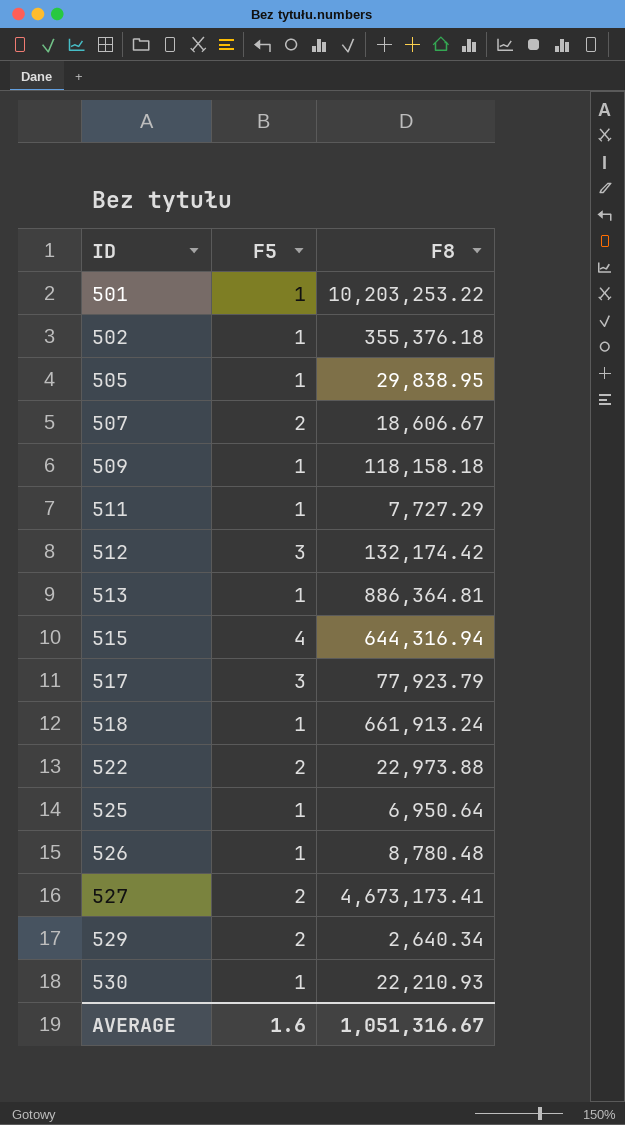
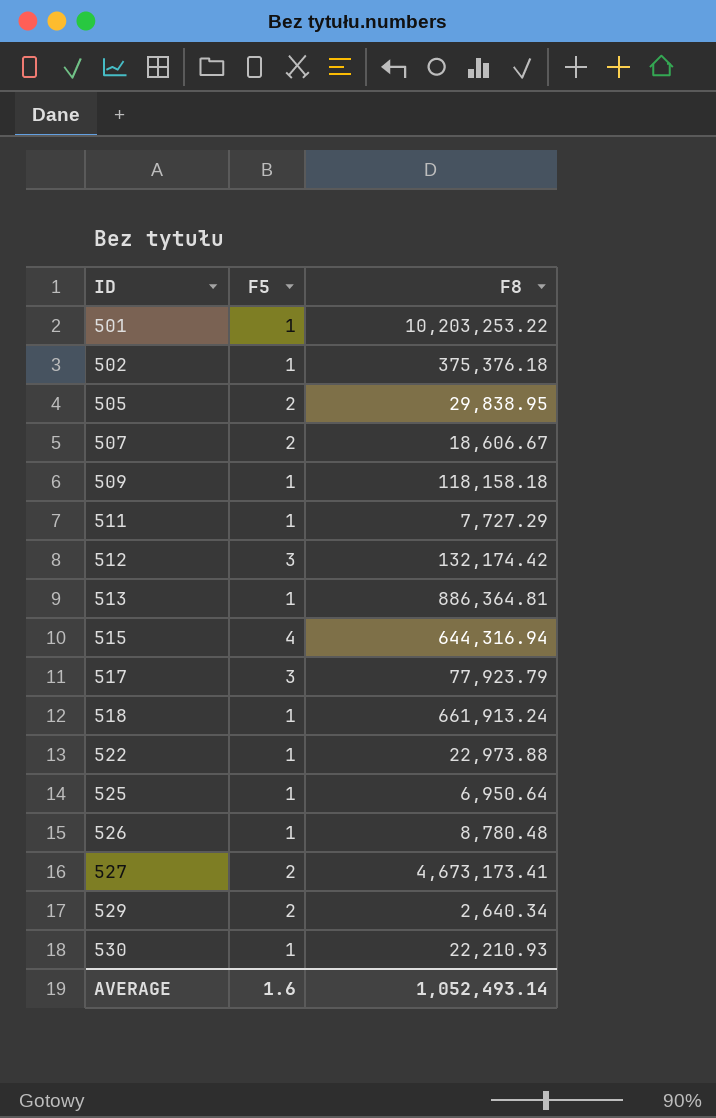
502 | F8: 355,376.18 -> 375,376.18
505 | F5: 1 -> 2
522 | F5: 2 -> 1
AVERAGE | F8: 1,051,316.67 -> 1,052,493.14

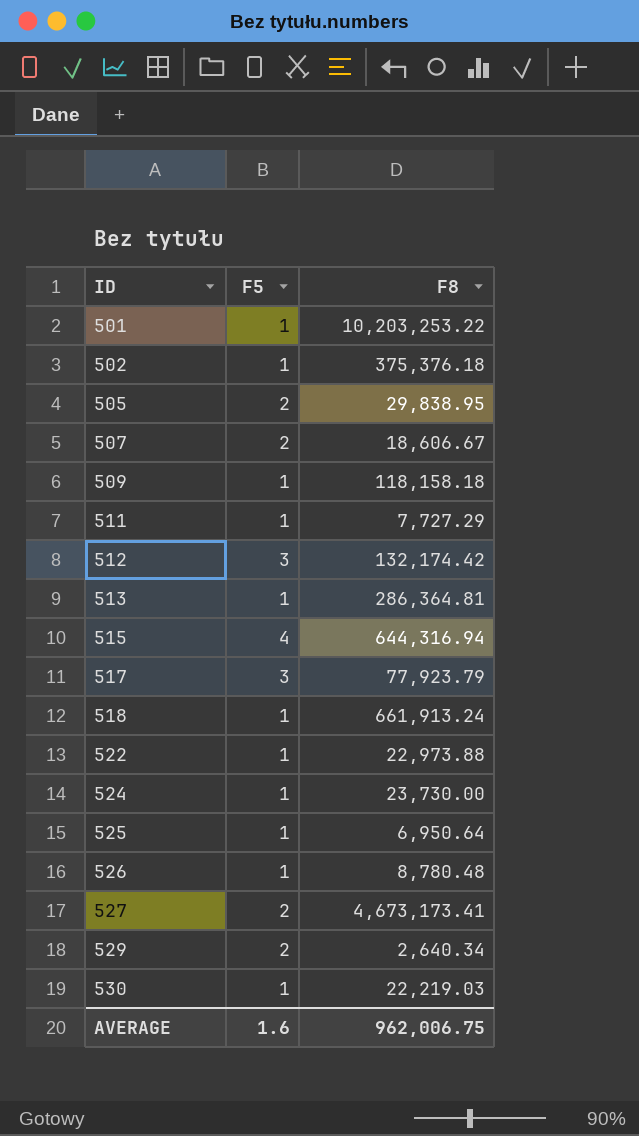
513 | F8: 886,364.81 -> 286,364.81
row 524: none -> 1 | 23,730.00
530 | F8: 22,210.93 -> 22,219.03
AVERAGE | F8: 1,052,493.14 -> 962,006.75

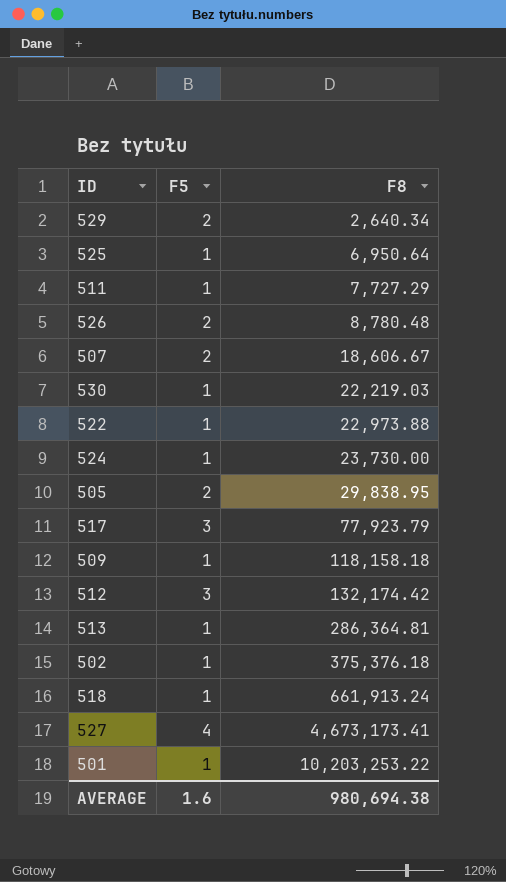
row order: ID ascending -> F8 ascending
row 515: 4 | 644,316.94 -> none
526 | F5: 1 -> 2
527 | F5: 2 -> 4
AVERAGE | F8: 962,006.75 -> 980,694.38

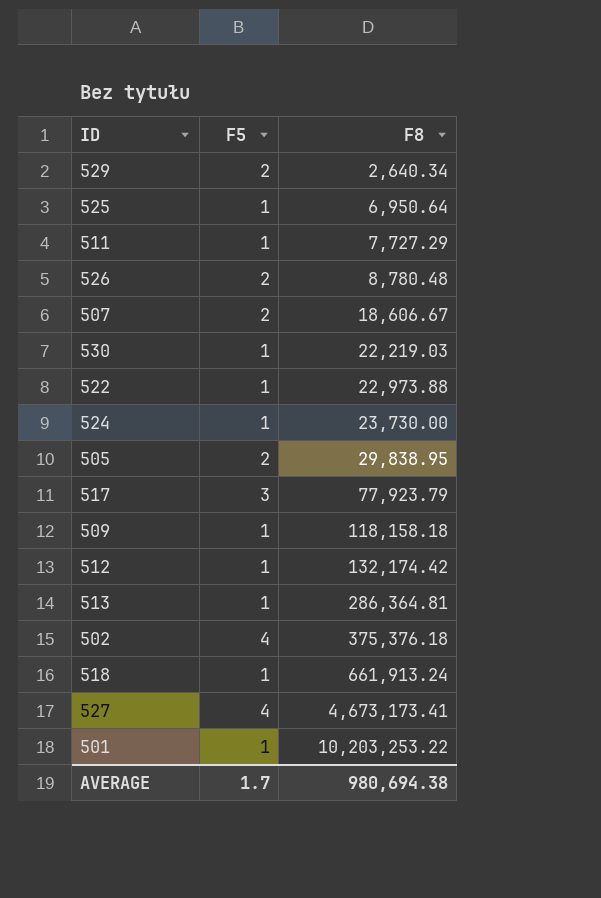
512 | F5: 3 -> 1
502 | F5: 1 -> 4
AVERAGE | F5: 1.6 -> 1.7

